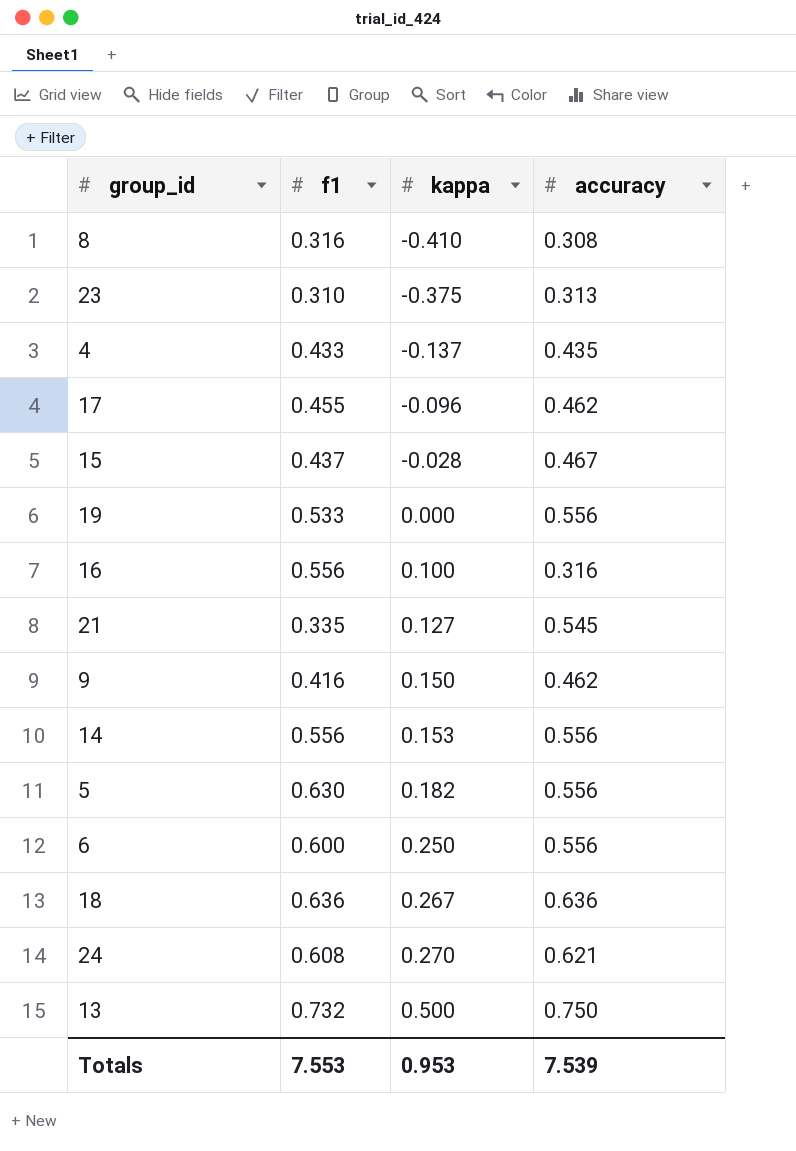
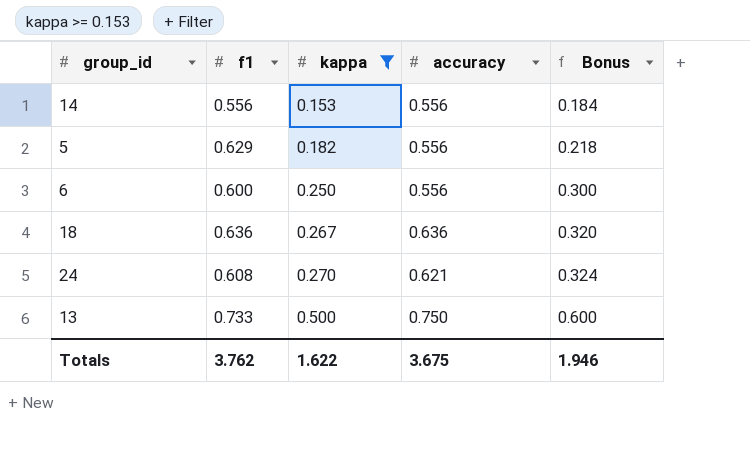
filter: none -> kappa >= 0.153
column Bonus | formula: none -> [kappa] * 1.2
5 | f1: 0.630 -> 0.629
13 | f1: 0.732 -> 0.733
Totals | f1: 7.553 -> 3.762
Totals | kappa: 0.953 -> 1.622
Totals | accuracy: 7.539 -> 3.675

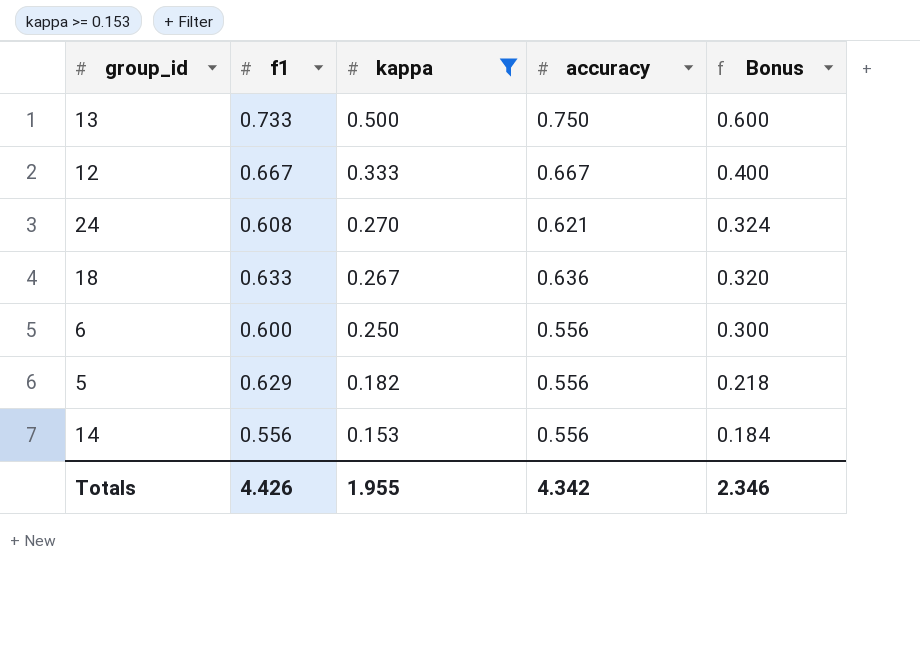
row order: kappa ascending -> kappa descending
row 12: none -> 0.667 | 0.333 | 0.667 | 0.400
18 | f1: 0.636 -> 0.633
Totals | f1: 3.762 -> 4.426
Totals | kappa: 1.622 -> 1.955
Totals | accuracy: 3.675 -> 4.342
Totals | Bonus: 1.946 -> 2.346

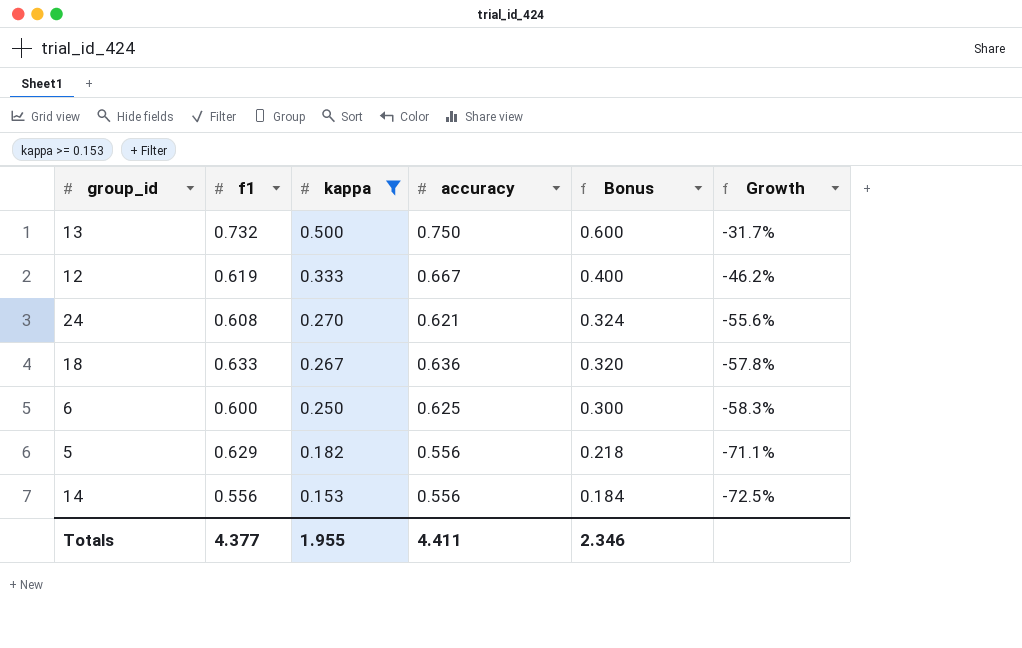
column Growth | formula: none -> ([kappa] - [f1]) / [f1]
13 | f1: 0.733 -> 0.732
12 | f1: 0.667 -> 0.619
6 | accuracy: 0.556 -> 0.625
Totals | f1: 4.426 -> 4.377
Totals | accuracy: 4.342 -> 4.411

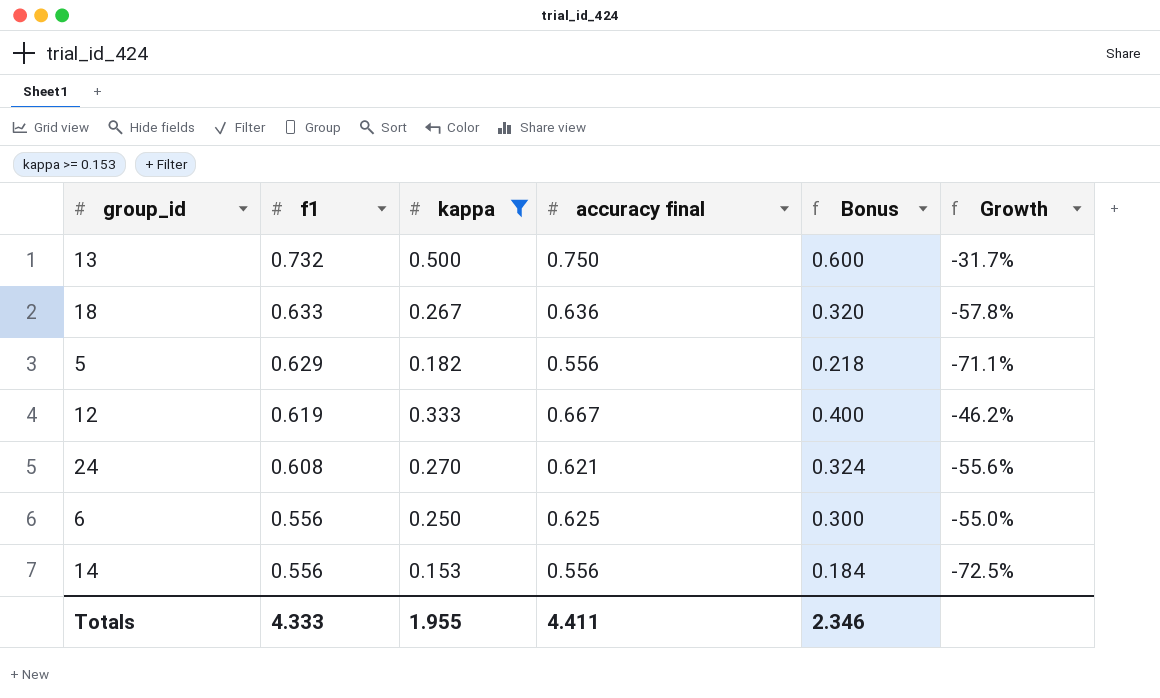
row order: kappa descending -> f1 descending
column name: accuracy -> accuracy final
6 | f1: 0.600 -> 0.556
6 | Growth: -58.3% -> -55.0%
Totals | f1: 4.377 -> 4.333

